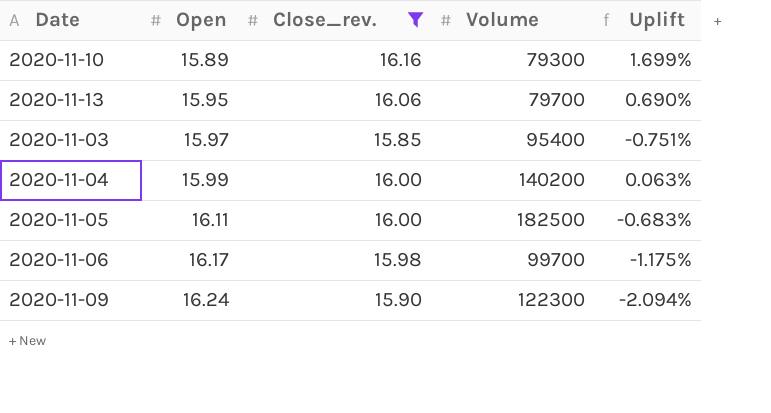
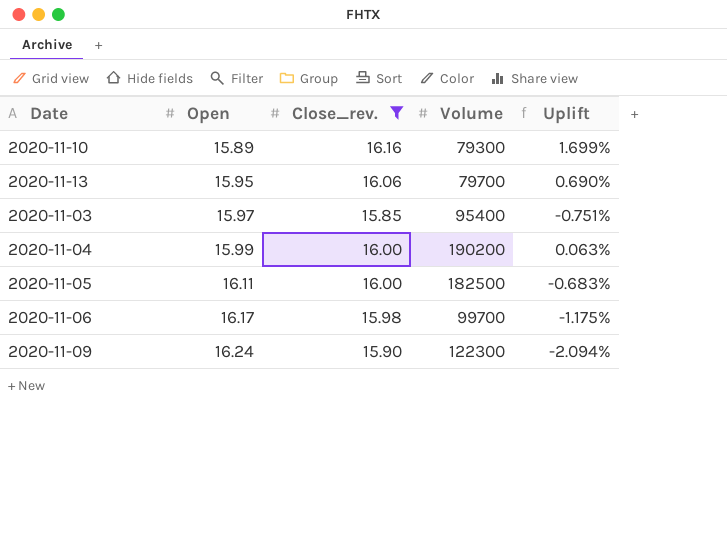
2020-11-04 | Volume: 140200 -> 190200

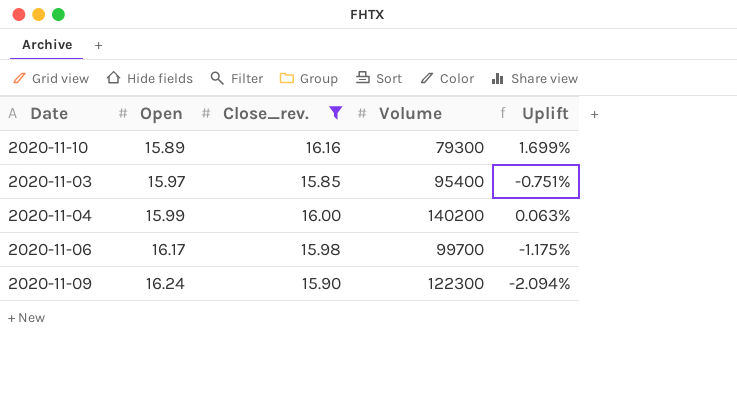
row 2020-11-13: 15.95 | 16.06 | 79700 | 0.690% -> none
row 2020-11-05: 16.11 | 16.00 | 182500 | -0.683% -> none
2020-11-04 | Volume: 190200 -> 140200

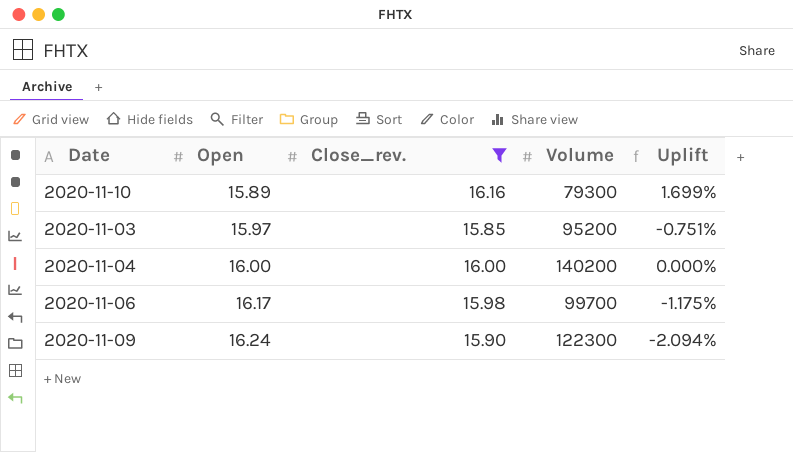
2020-11-03 | Volume: 95400 -> 95200
2020-11-04 | Open: 15.99 -> 16.00
2020-11-04 | Uplift: 0.063% -> 0.000%

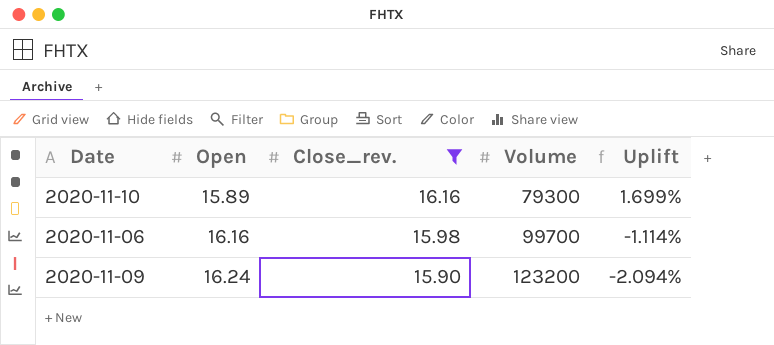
row 2020-11-03: 15.97 | 15.85 | 95200 | -0.751% -> none
row 2020-11-04: 16.00 | 16.00 | 140200 | 0.000% -> none
2020-11-06 | Open: 16.17 -> 16.16
2020-11-06 | Uplift: -1.175% -> -1.114%
2020-11-09 | Volume: 122300 -> 123200

